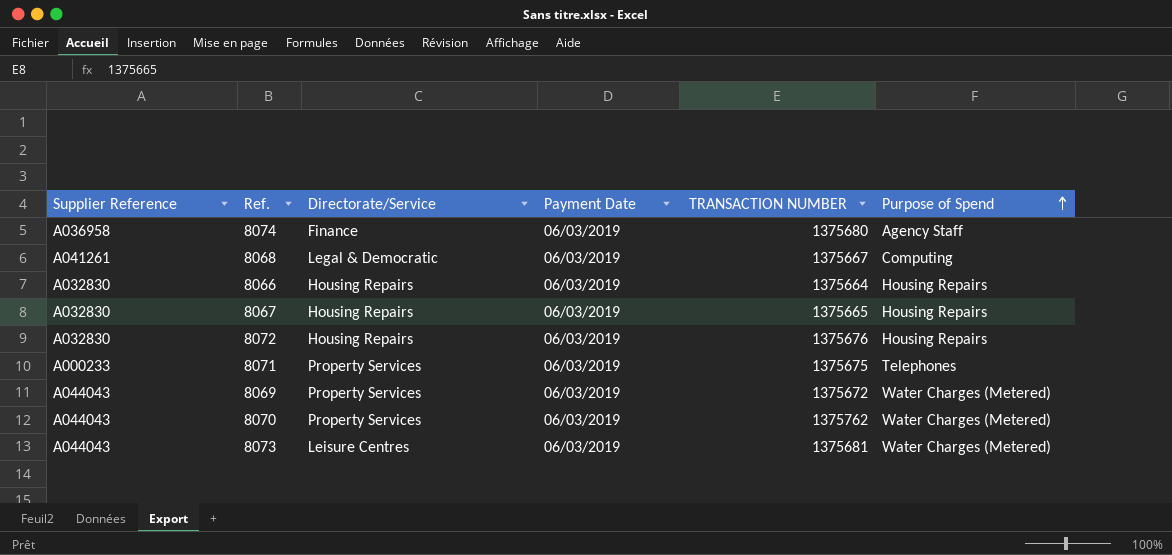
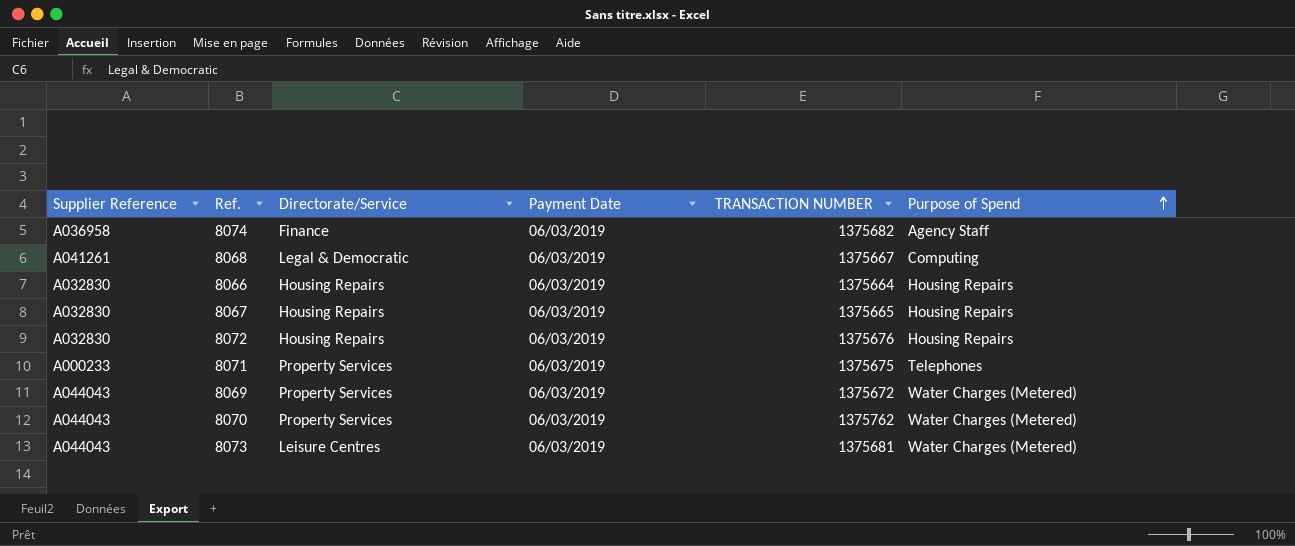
8074 | TRANSACTION NUMBER: 1375680 -> 1375682

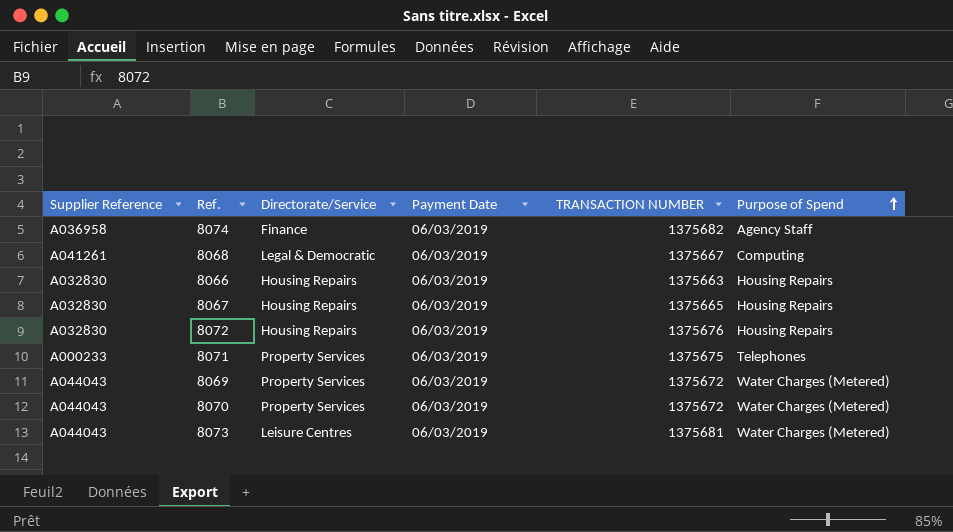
8066 | TRANSACTION NUMBER: 1375664 -> 1375663
8070 | TRANSACTION NUMBER: 1375762 -> 1375672

